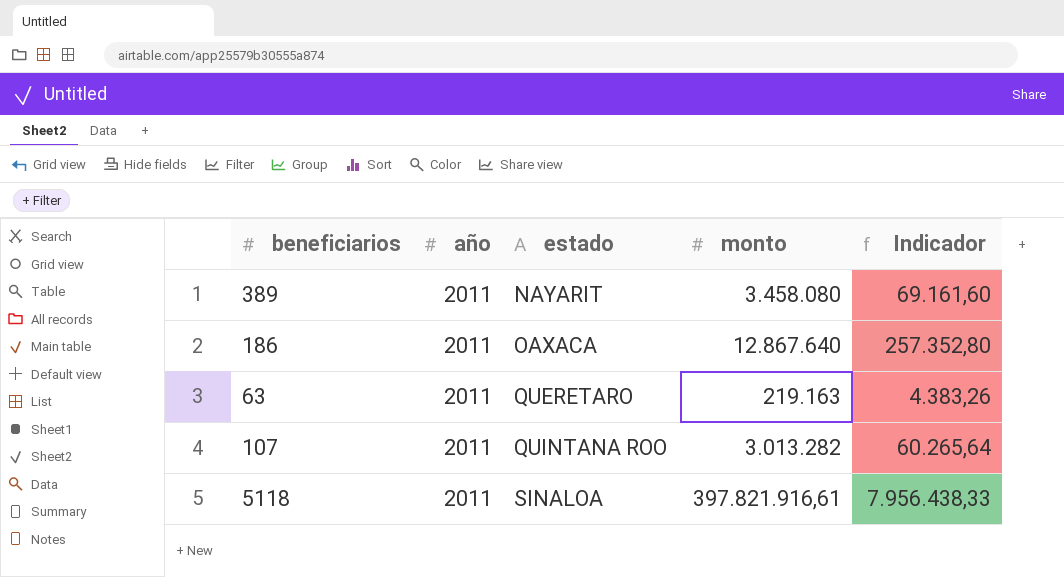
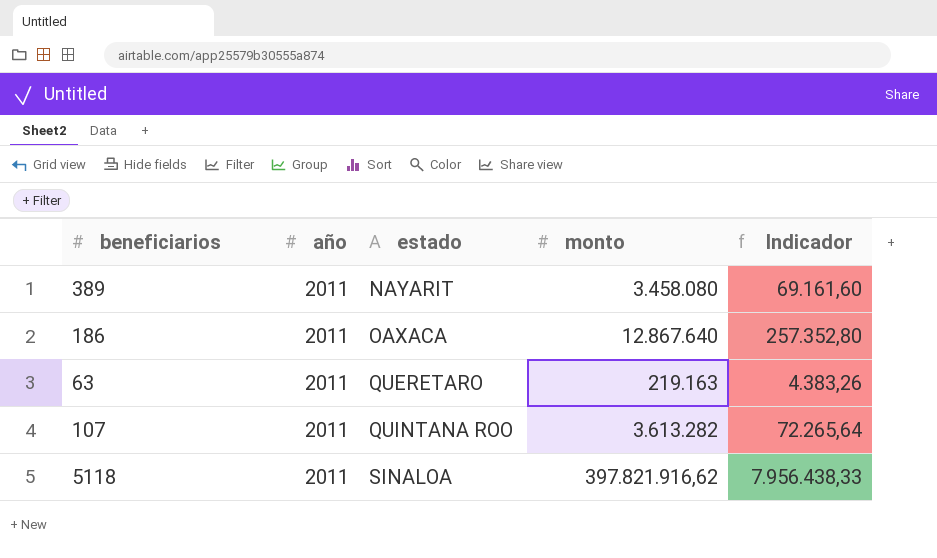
107 | monto: 3.013.282 -> 3.613.282
107 | Indicador: 60.265,64 -> 72.265,64
5118 | monto: 397.821.916,61 -> 397.821.916,62

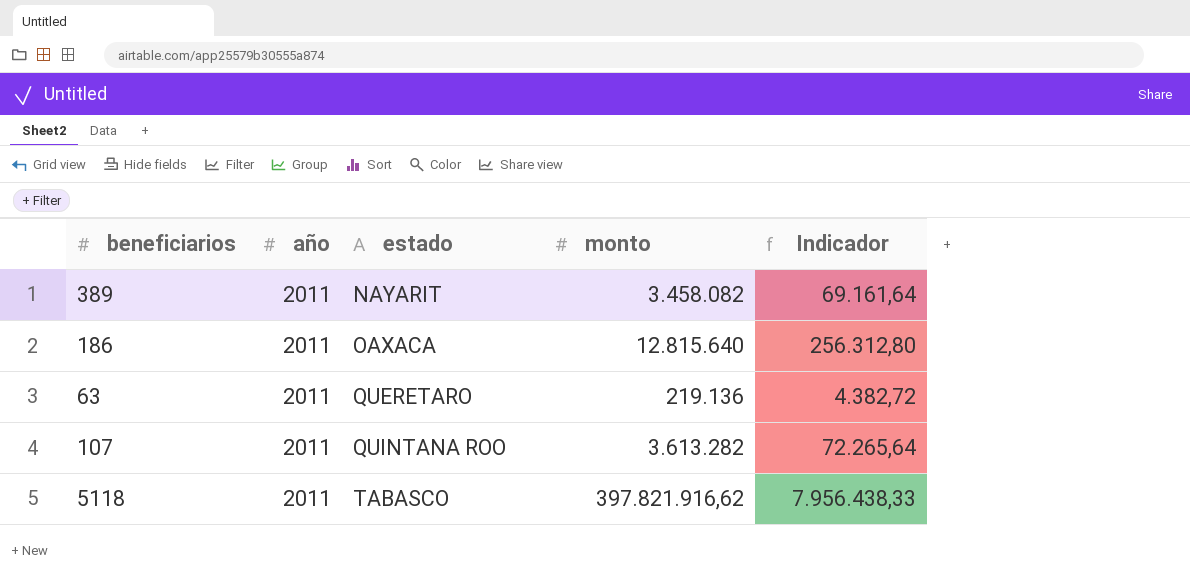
389 | monto: 3.458.080 -> 3.458.082
389 | Indicador: 69.161,60 -> 69.161,64
186 | monto: 12.867.640 -> 12.815.640
186 | Indicador: 257.352,80 -> 256.312,80
63 | monto: 219.163 -> 219.136
63 | Indicador: 4.383,26 -> 4.382,72
5118 | estado: SINALOA -> TABASCO

